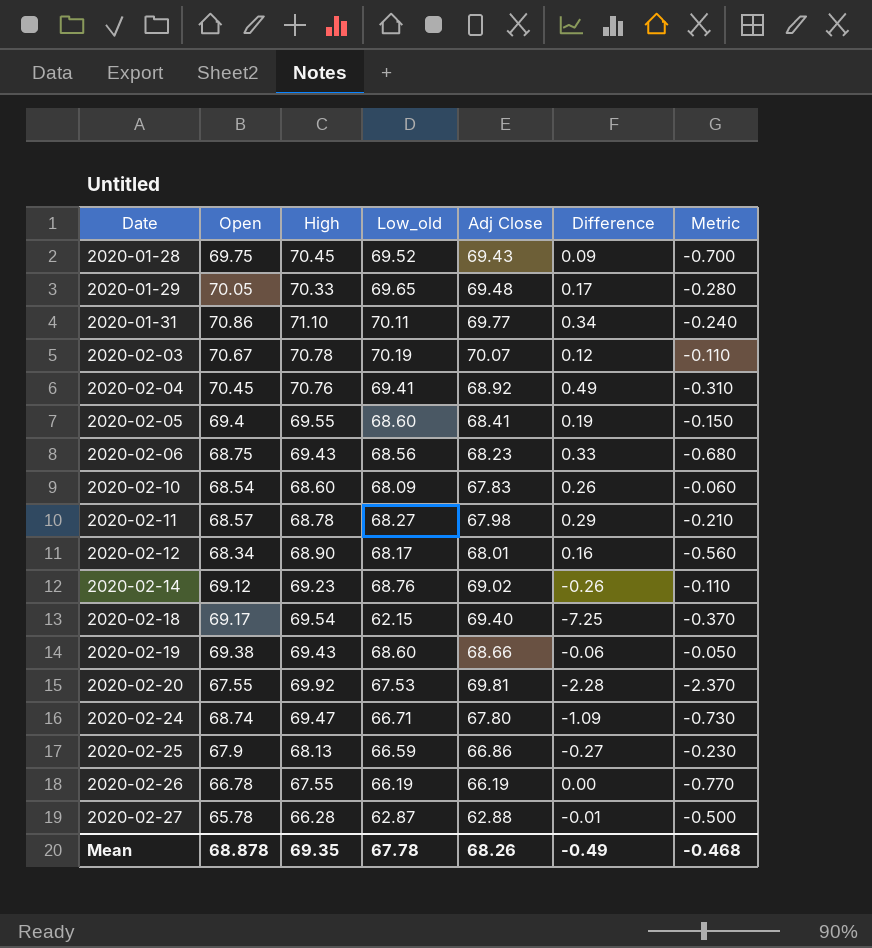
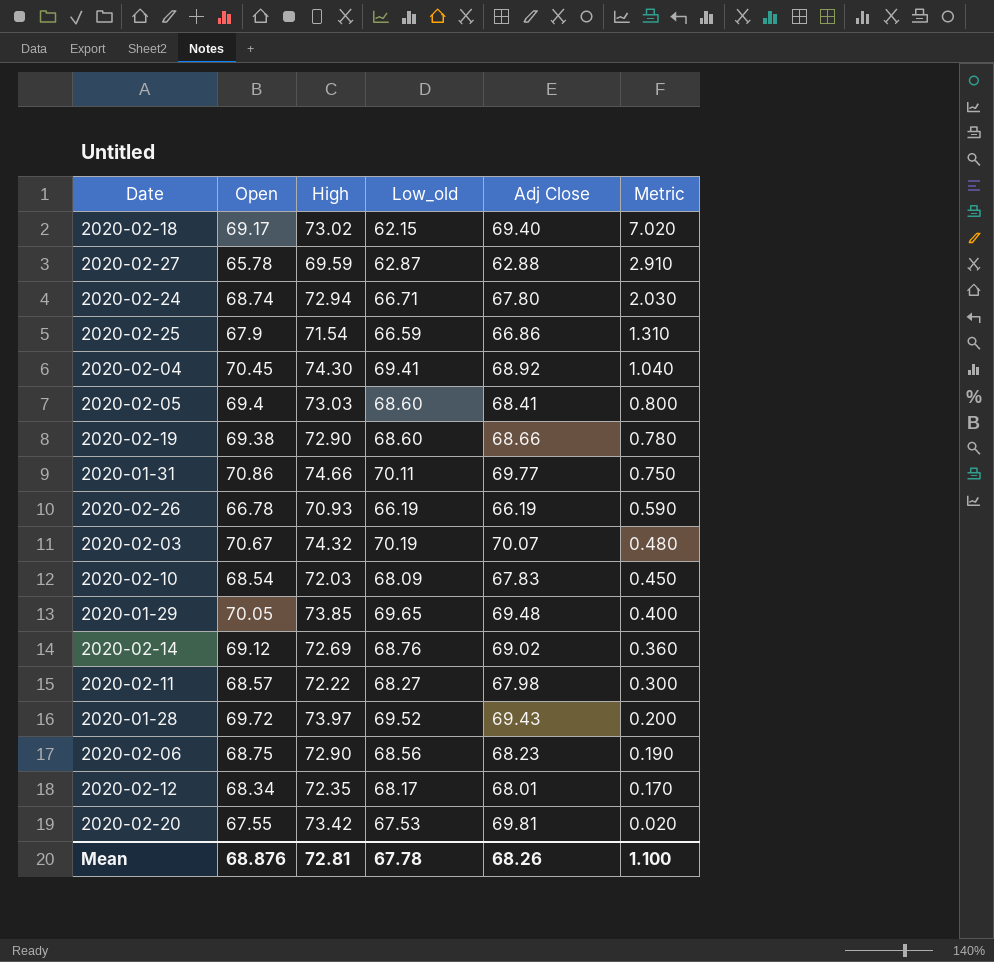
row order: Date ascending -> Metric descending
column Difference | formula: [Low_old] - [Adj Close] -> none
column Metric | formula: [Open] - [High] -> [Open] - [Low_old]
2020-02-18 | High: 69.54 -> 73.02
2020-02-27 | High: 66.28 -> 69.59
2020-02-24 | High: 69.47 -> 72.94
2020-02-25 | High: 68.13 -> 71.54
2020-02-04 | High: 70.76 -> 74.30
2020-02-05 | High: 69.55 -> 73.03
2020-02-19 | High: 69.43 -> 72.90
2020-01-31 | High: 71.10 -> 74.66
2020-02-26 | High: 67.55 -> 70.93
2020-02-03 | High: 70.78 -> 74.32
2020-02-10 | High: 68.60 -> 72.03
2020-01-29 | High: 70.33 -> 73.85
2020-02-14 | High: 69.23 -> 72.69
2020-02-11 | High: 68.78 -> 72.22
2020-01-28 | Open: 69.75 -> 69.72
2020-01-28 | High: 70.45 -> 73.97
2020-02-06 | High: 69.43 -> 72.90
2020-02-12 | High: 68.90 -> 72.35
2020-02-20 | High: 69.92 -> 73.42
Mean | Open: 68.878 -> 68.876
Mean | High: 69.35 -> 72.81
Mean | Metric: -0.468 -> 1.100

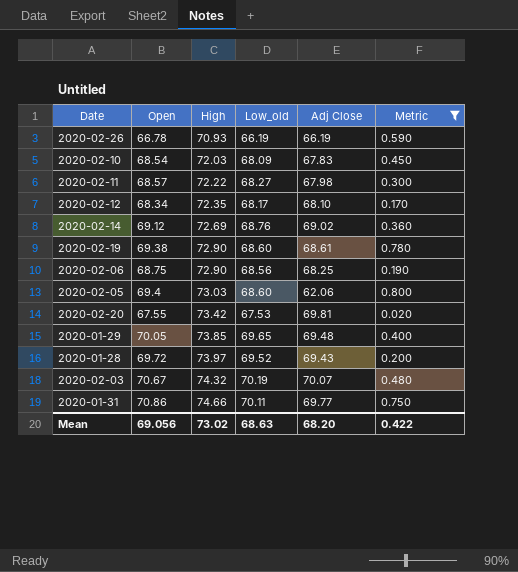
filter: none -> Metric <= 0.800
row order: Metric descending -> High ascending
2020-02-12 | Adj Close: 68.01 -> 68.10
2020-02-19 | Adj Close: 68.66 -> 68.61
2020-02-06 | Adj Close: 68.23 -> 68.25
2020-02-05 | Adj Close: 68.41 -> 62.06
Mean | Open: 68.876 -> 69.056
Mean | High: 72.81 -> 73.02
Mean | Low_old: 67.78 -> 68.63
Mean | Adj Close: 68.26 -> 68.20
Mean | Metric: 1.100 -> 0.422

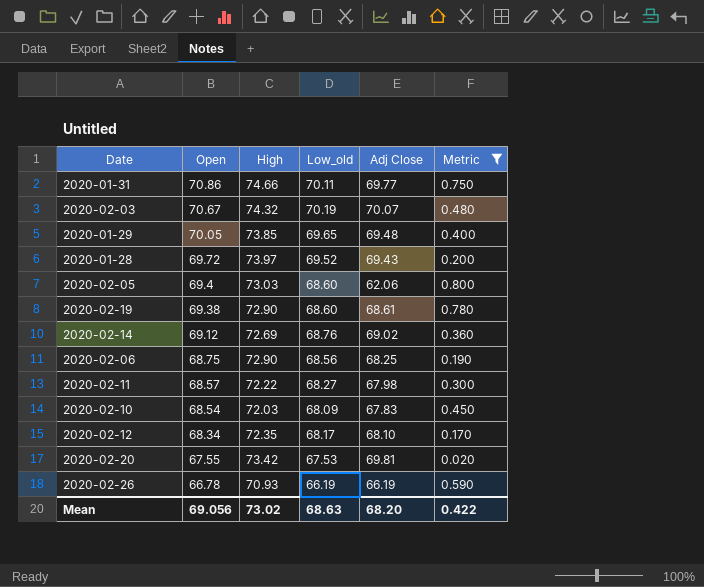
row order: High ascending -> Open descending

